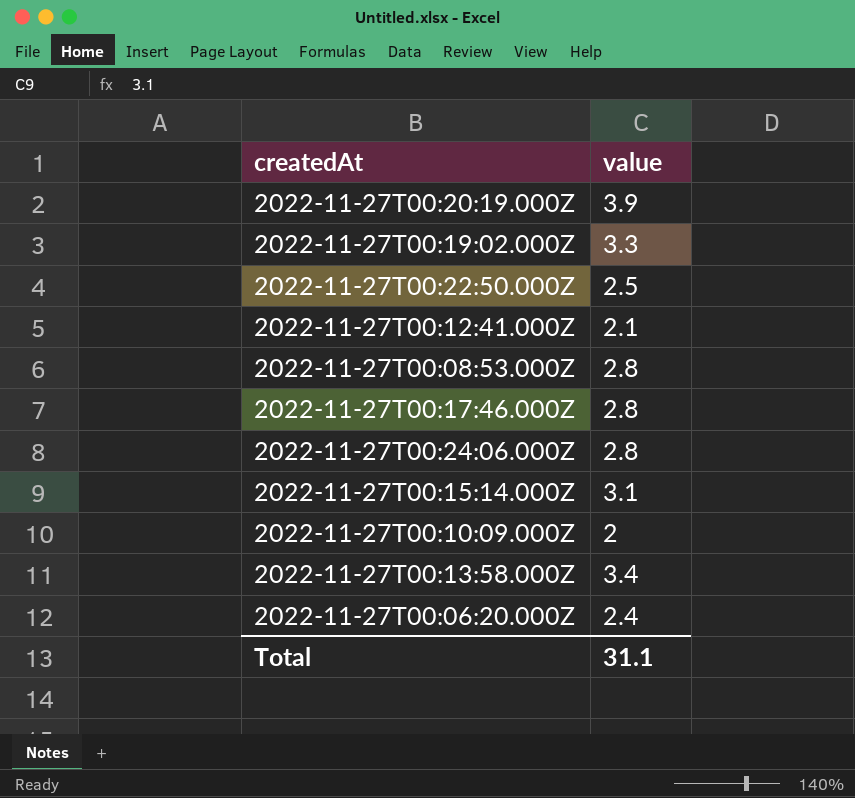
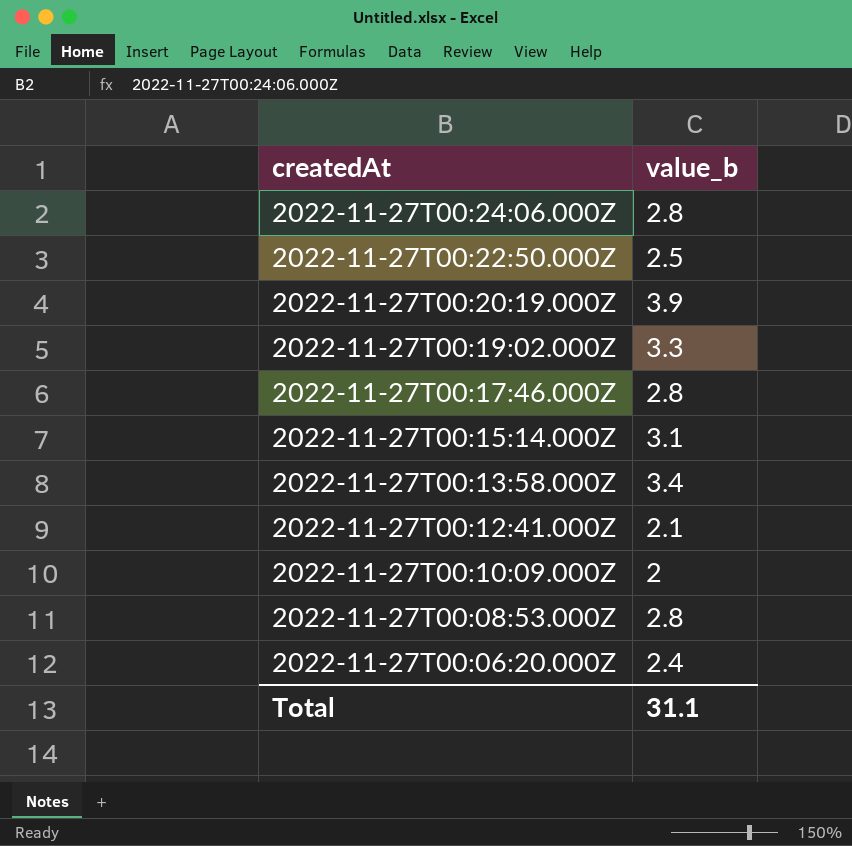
row order: none -> createdAt descending
column name: value -> value_b

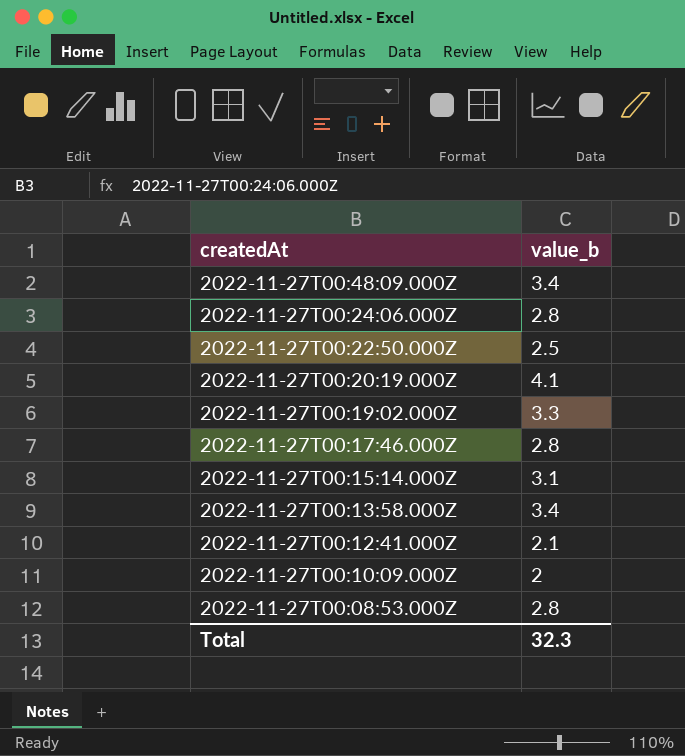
row 2022-11-27T00:06:20.000Z: 2.4 -> none
row 2022-11-27T00:48:09.000Z: none -> 3.4
2022-11-27T00:20:19.000Z | value_b: 3.9 -> 4.1
Total | value_b: 31.1 -> 32.3

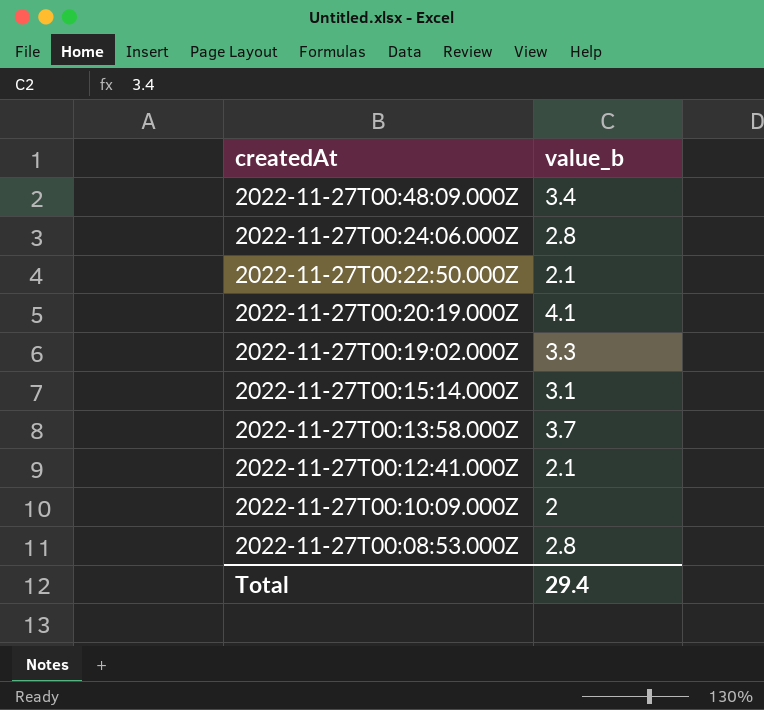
row 2022-11-27T00:17:46.000Z: 2.8 -> none
2022-11-27T00:22:50.000Z | value_b: 2.5 -> 2.1
2022-11-27T00:13:58.000Z | value_b: 3.4 -> 3.7
Total | value_b: 32.3 -> 29.4

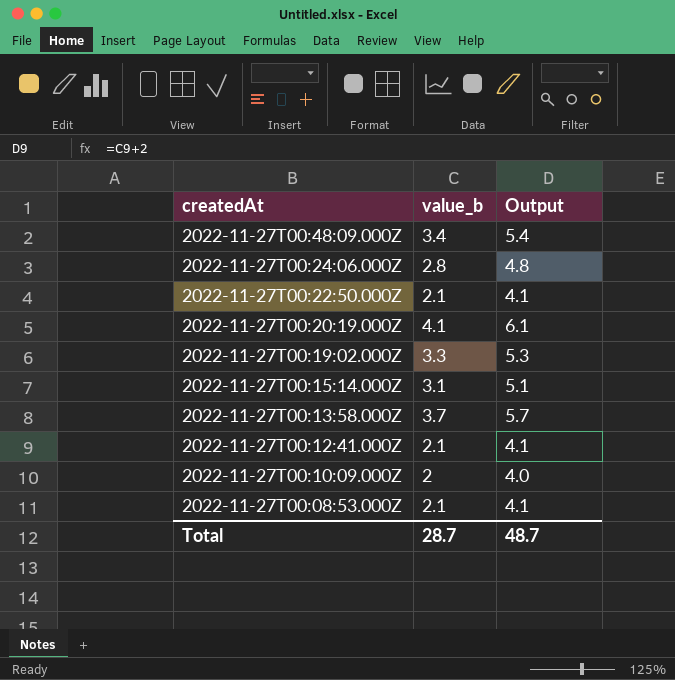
column Output | formula: none -> [value_b] + 2
2022-11-27T00:08:53.000Z | value_b: 2.8 -> 2.1
Total | value_b: 29.4 -> 28.7

